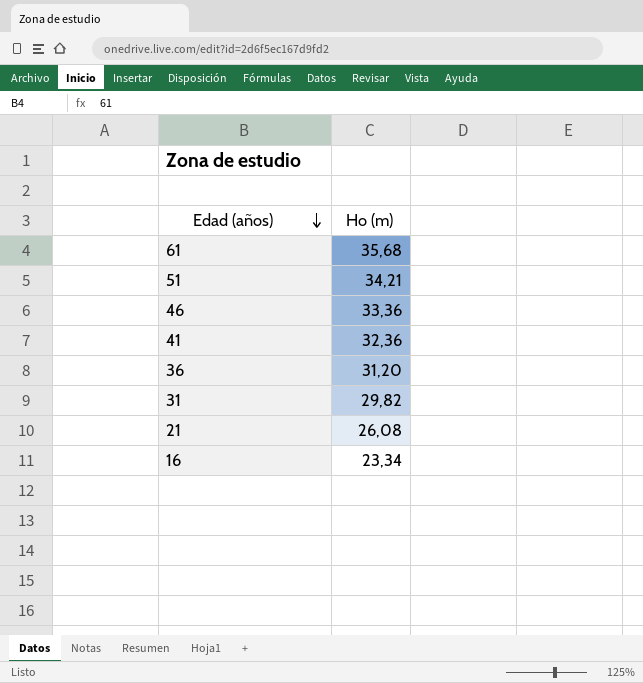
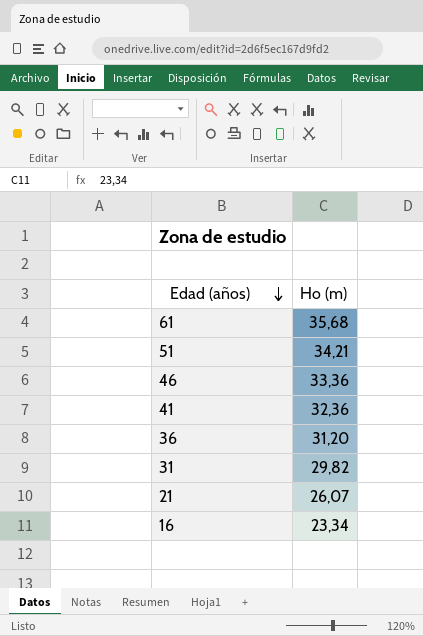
21 | Ho (m): 26,08 -> 26,07

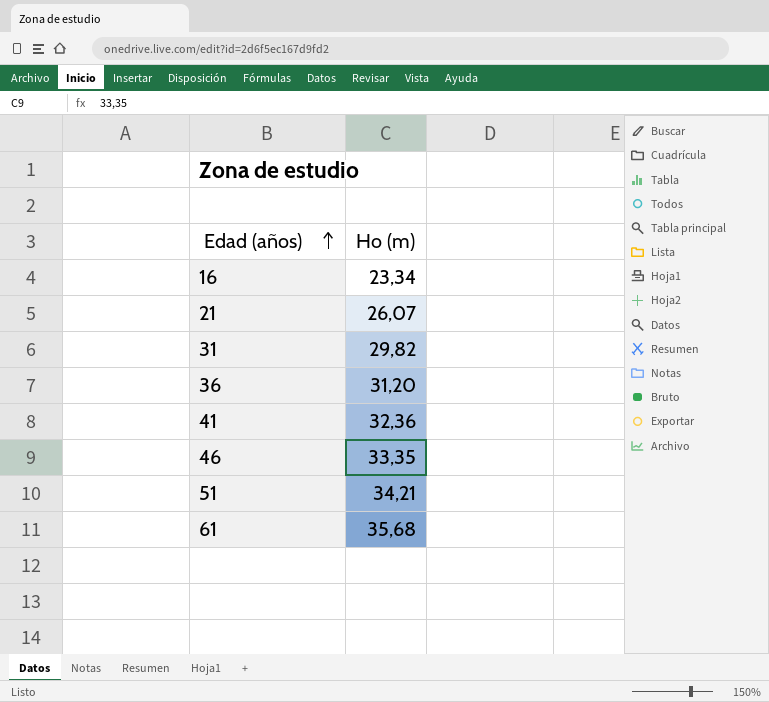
row order: Edad (años) descending -> Edad (años) ascending
46 | Ho (m): 33,36 -> 33,35

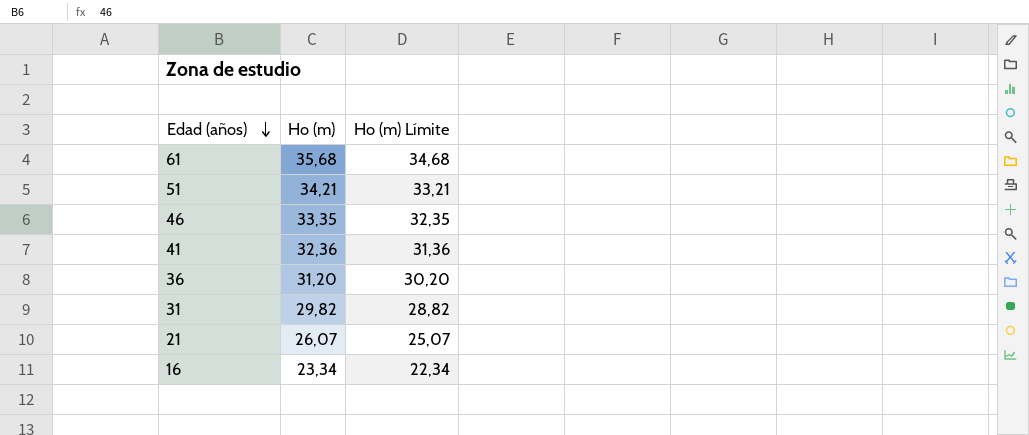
row order: Edad (años) ascending -> Edad (años) descending
column Ho (m) Límite | formula: none -> [Ho (m)] - 1

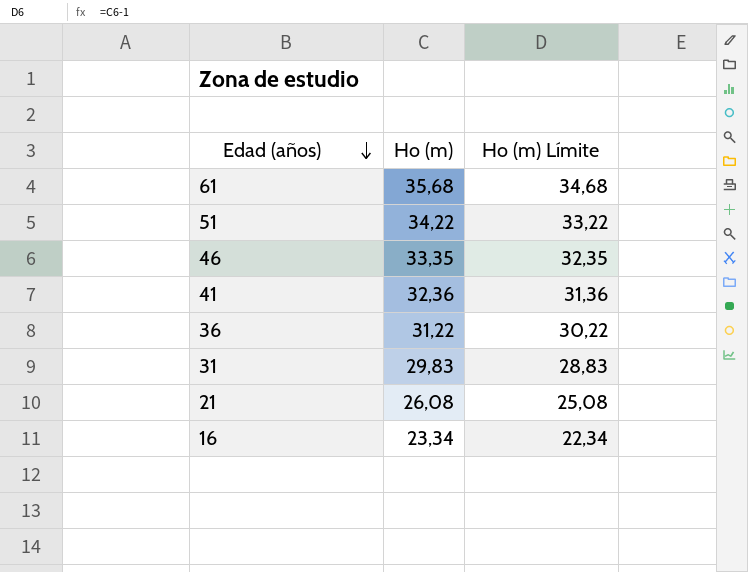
51 | Ho (m): 34,21 -> 34,22
51 | Ho (m) Límite: 33,21 -> 33,22
36 | Ho (m): 31,20 -> 31,22
36 | Ho (m) Límite: 30,20 -> 30,22
31 | Ho (m): 29,82 -> 29,83
31 | Ho (m) Límite: 28,82 -> 28,83
21 | Ho (m): 26,07 -> 26,08
21 | Ho (m) Límite: 25,07 -> 25,08

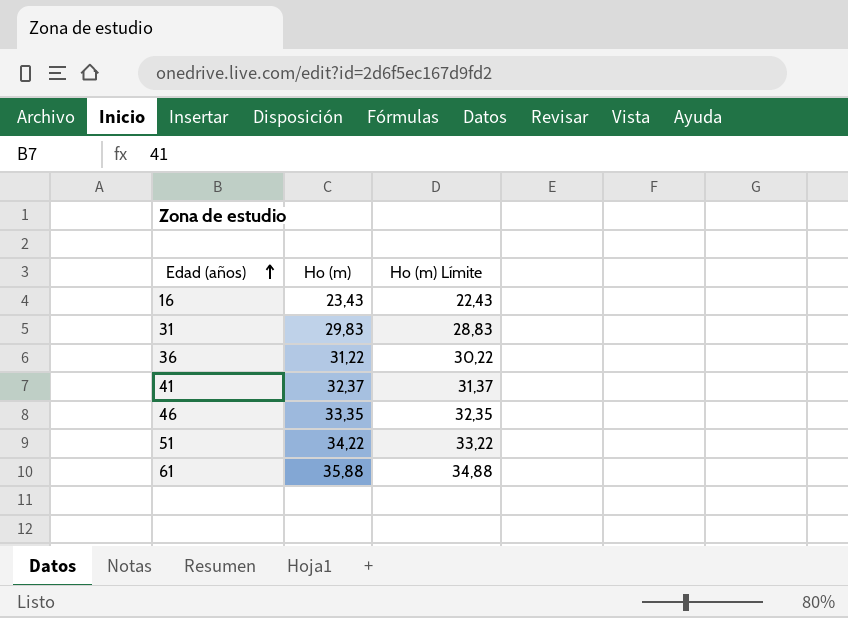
row order: Edad (años) descending -> Edad (años) ascending
row 21: 26,08 | 25,08 -> none
16 | Ho (m): 23,34 -> 23,43
16 | Ho (m) Límite: 22,34 -> 22,43
41 | Ho (m): 32,36 -> 32,37
41 | Ho (m) Límite: 31,36 -> 31,37
61 | Ho (m): 35,68 -> 35,88
61 | Ho (m) Límite: 34,68 -> 34,88

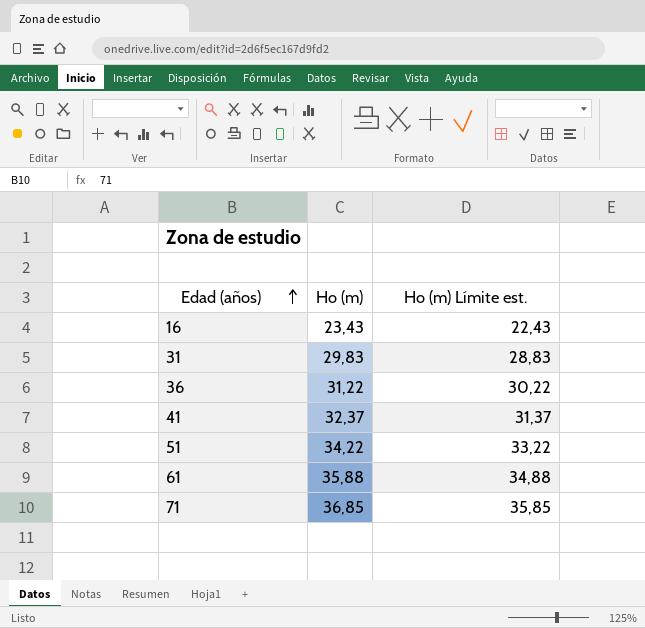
column name: Ho (m) Límite -> Ho (m) Límite est.
row 46: 33,35 | 32,35 -> none
row 71: none -> 36,85 | 35,85

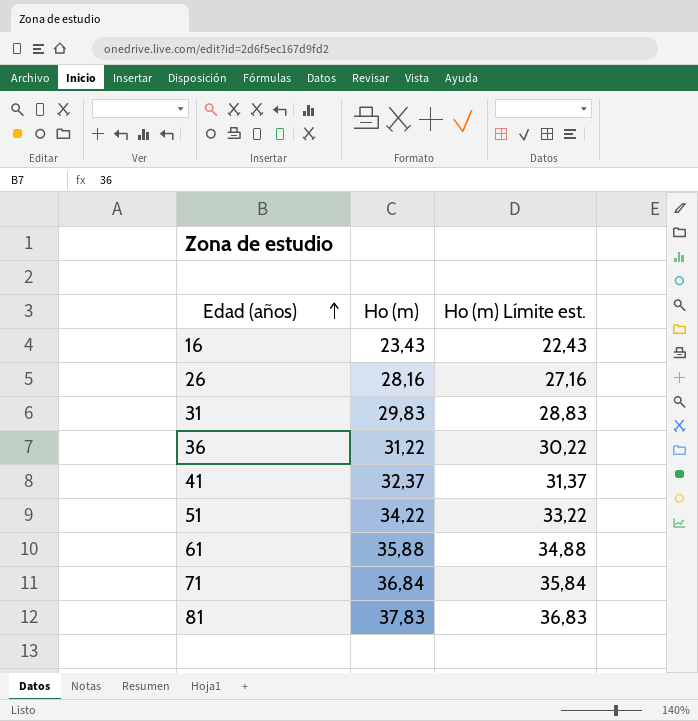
row 26: none -> 28,16 | 27,16
71 | Ho (m): 36,85 -> 36,84
71 | Ho (m) Límite est.: 35,85 -> 35,84
row 81: none -> 37,83 | 36,83

